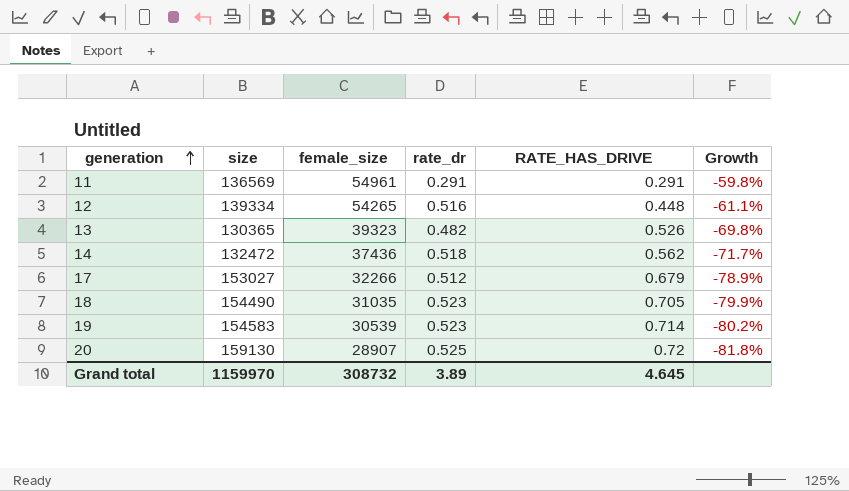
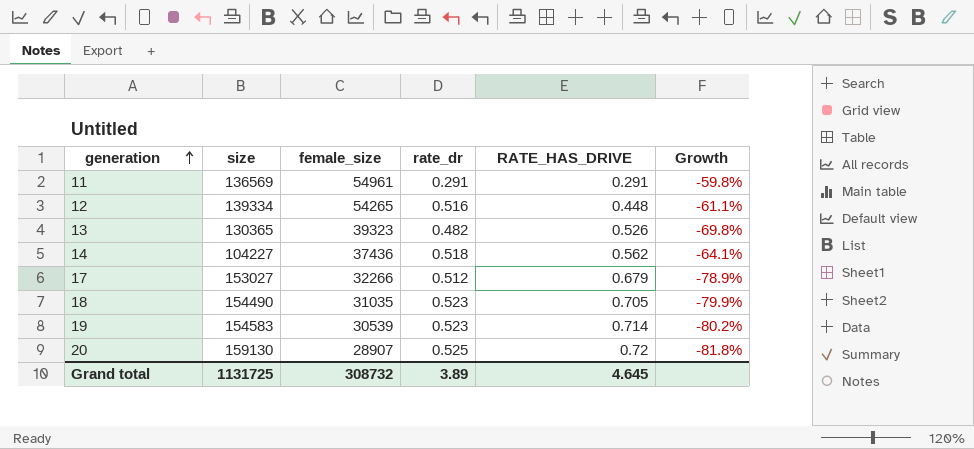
14 | size: 132472 -> 104227
14 | Growth: -71.7% -> -64.1%
Grand total | size: 1159970 -> 1131725

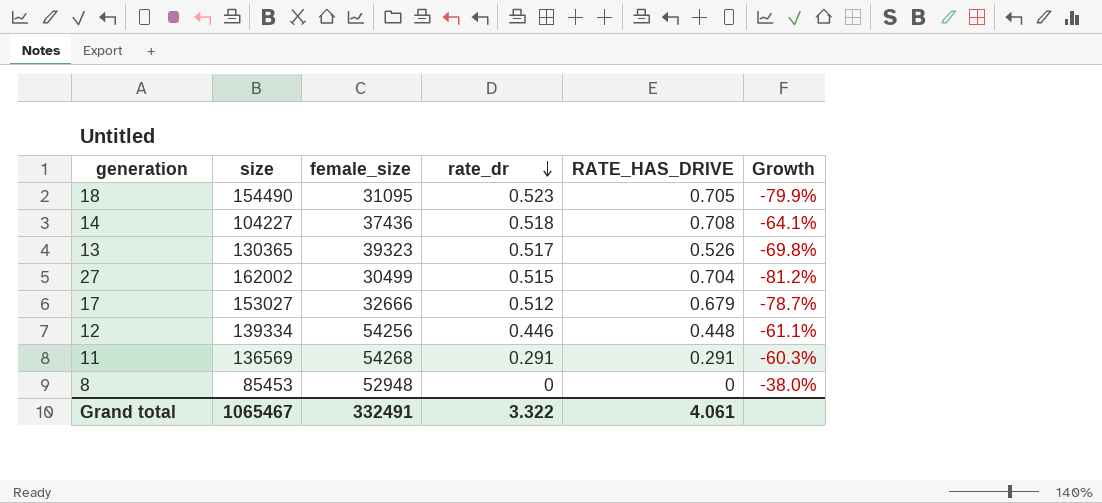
row order: generation ascending -> rate_dr descending
row 19: 154583 | 30539 | 0.523 | 0.714 | -80.2% -> none
row 20: 159130 | 28907 | 0.525 | 0.72 | -81.8% -> none
18 | female_size: 31035 -> 31095
14 | RATE_HAS_DRIVE: 0.562 -> 0.708
13 | rate_dr: 0.482 -> 0.517
row 27: none -> 162002 | 30499 | 0.515 | 0.704 | -81.2%
17 | female_size: 32266 -> 32666
17 | Growth: -78.9% -> -78.7%
12 | female_size: 54265 -> 54256
12 | rate_dr: 0.516 -> 0.446
11 | female_size: 54961 -> 54268
11 | Growth: -59.8% -> -60.3%
row 8: none -> 85453 | 52948 | 0 | 0 | -38.0%
Grand total | size: 1131725 -> 1065467
Grand total | female_size: 308732 -> 332491
Grand total | rate_dr: 3.89 -> 3.322
Grand total | RATE_HAS_DRIVE: 4.645 -> 4.061

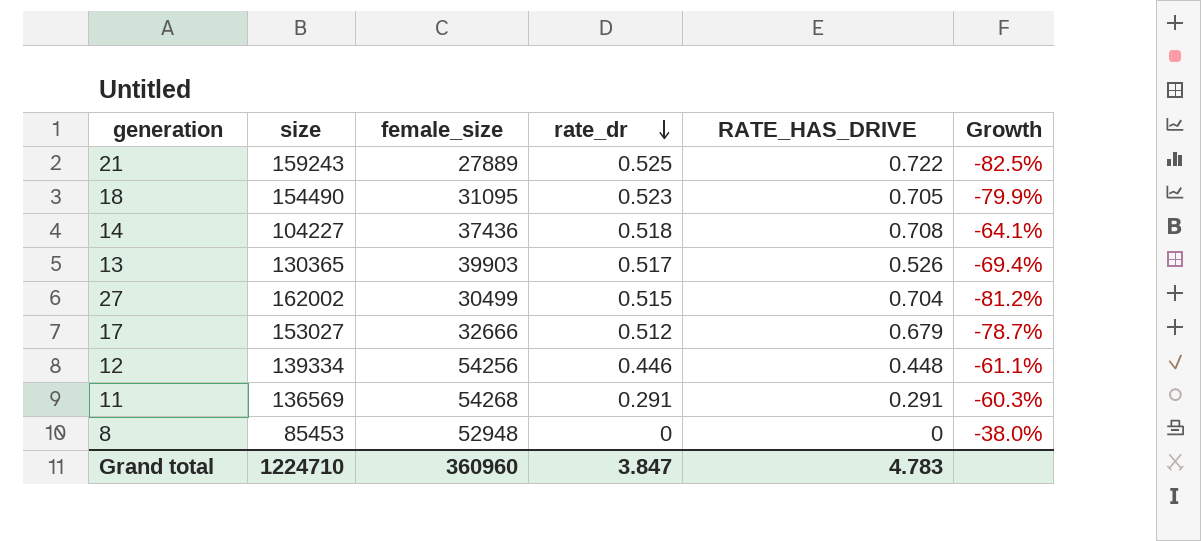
row 21: none -> 159243 | 27889 | 0.525 | 0.722 | -82.5%
13 | female_size: 39323 -> 39903
13 | Growth: -69.8% -> -69.4%
Grand total | size: 1065467 -> 1224710
Grand total | female_size: 332491 -> 360960
Grand total | rate_dr: 3.322 -> 3.847
Grand total | RATE_HAS_DRIVE: 4.061 -> 4.783

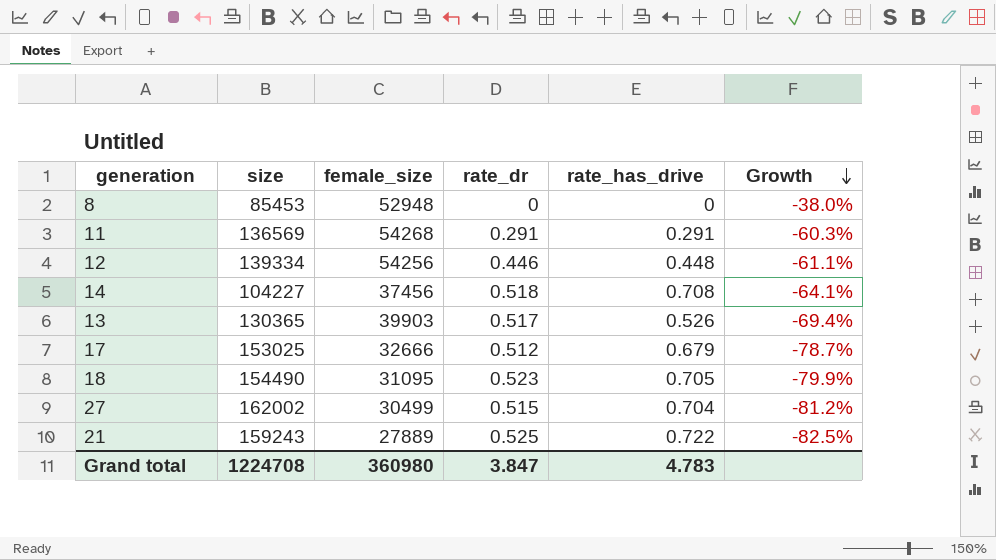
row order: rate_dr descending -> Growth descending
column name: RATE_HAS_DRIVE -> rate_has_drive
14 | female_size: 37436 -> 37456
17 | size: 153027 -> 153025
Grand total | size: 1224710 -> 1224708
Grand total | female_size: 360960 -> 360980

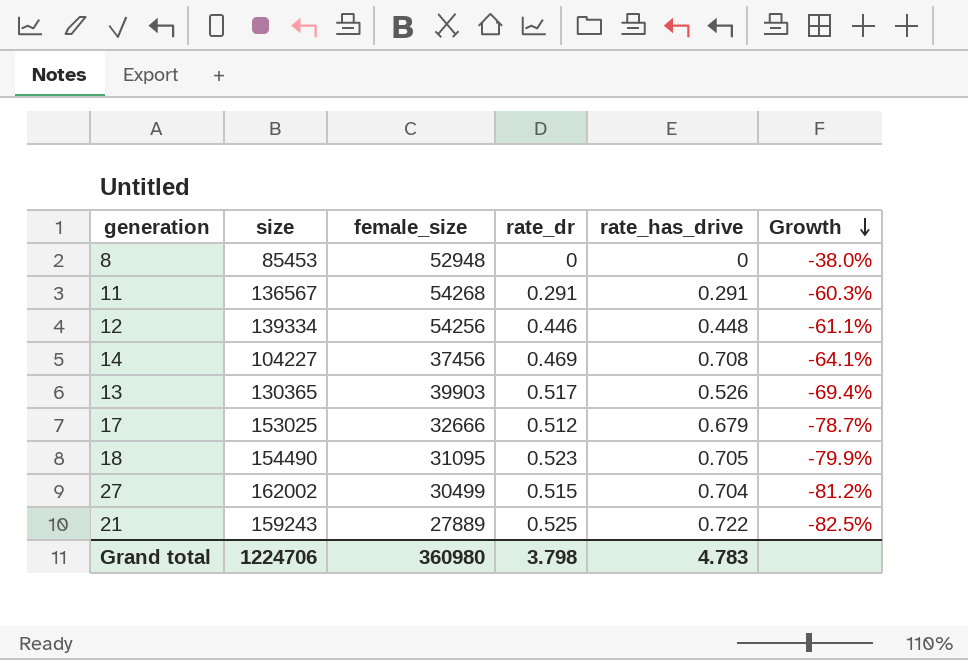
11 | size: 136569 -> 136567
14 | rate_dr: 0.518 -> 0.469
Grand total | size: 1224708 -> 1224706
Grand total | rate_dr: 3.847 -> 3.798

